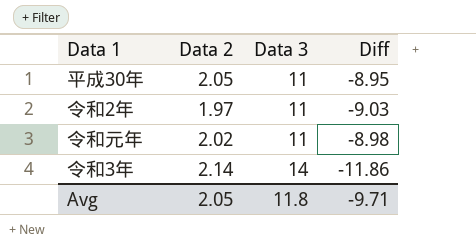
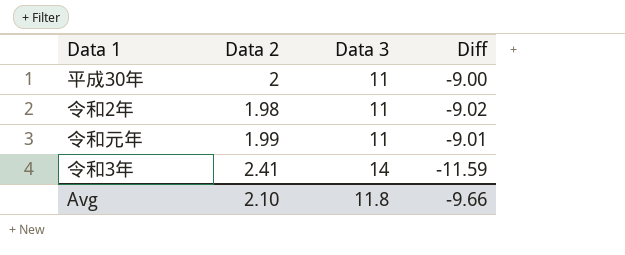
平成30年 | Data 2: 2.05 -> 2
平成30年 | Diff: -8.95 -> -9.00
令和2年 | Data 2: 1.97 -> 1.98
令和2年 | Diff: -9.03 -> -9.02
令和元年 | Data 2: 2.02 -> 1.99
令和元年 | Diff: -8.98 -> -9.01
令和3年 | Data 2: 2.14 -> 2.41
令和3年 | Diff: -11.86 -> -11.59
Avg | Data 2: 2.05 -> 2.10
Avg | Diff: -9.71 -> -9.66

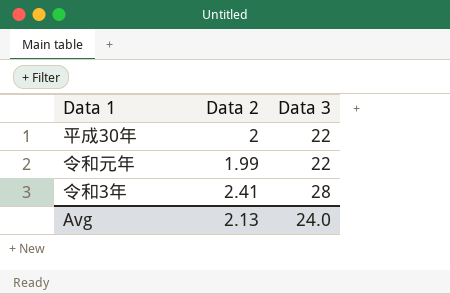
column Diff | formula: [Data 2] - [Data 3] -> none
row 令和2年: 1.98 | 11 | -9.02 -> none
平成30年 | Data 3: 11 -> 22
令和元年 | Data 3: 11 -> 22
令和3年 | Data 3: 14 -> 28
Avg | Data 2: 2.10 -> 2.13
Avg | Data 3: 11.8 -> 24.0

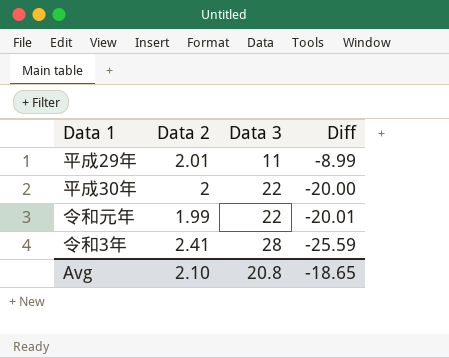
column Diff | formula: none -> [Data 2] - [Data 3]
row 平成29年: none -> 2.01 | 11 | -8.99
Avg | Data 2: 2.13 -> 2.10
Avg | Data 3: 24.0 -> 20.8

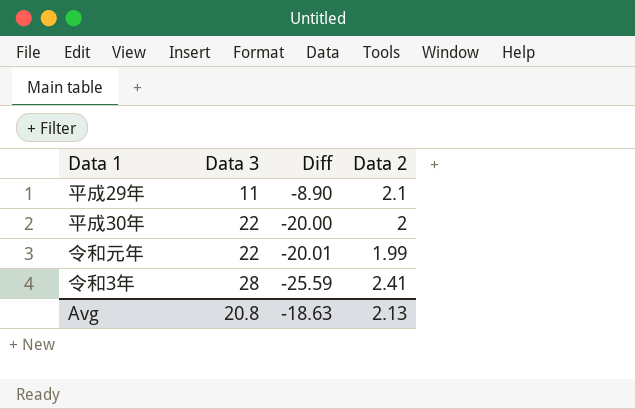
column Data 2 | position: 2 -> 4
平成29年 | Diff: -8.99 -> -8.90
平成29年 | Data 2: 2.01 -> 2.1
Avg | Diff: -18.65 -> -18.63
Avg | Data 2: 2.10 -> 2.13

